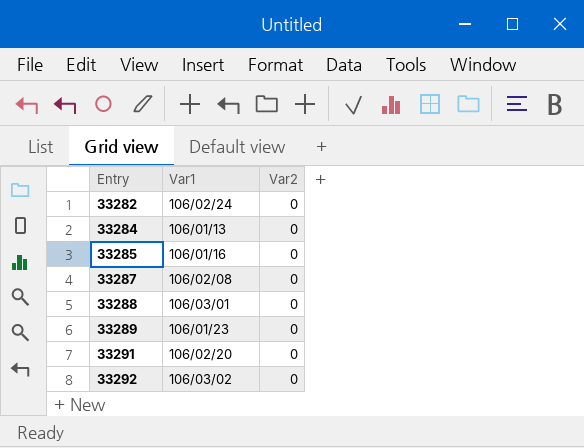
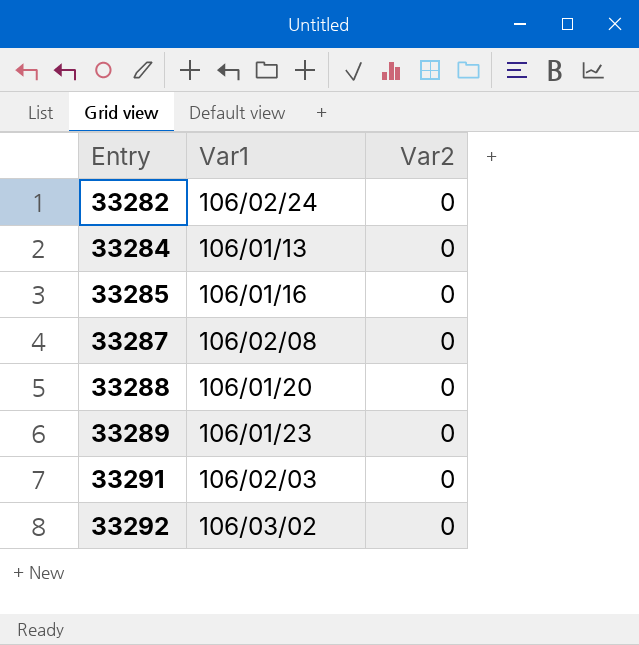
33288 | Var1: 106/03/01 -> 106/01/20
33291 | Var1: 106/02/20 -> 106/02/03

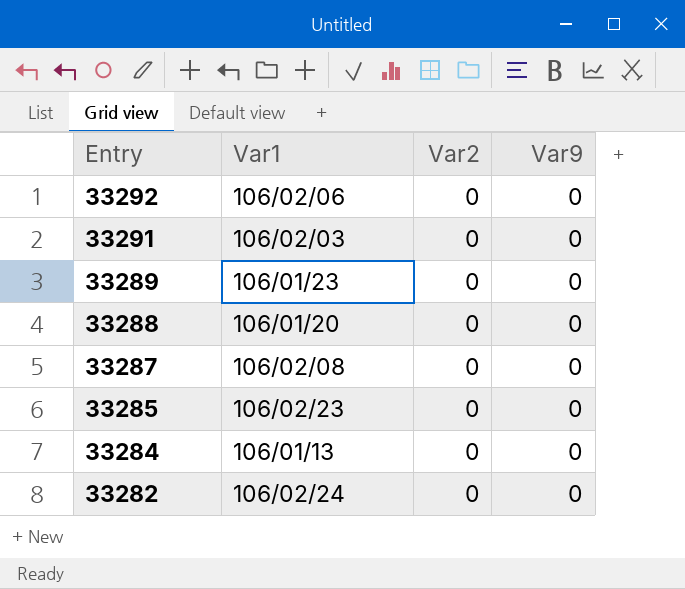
row order: Entry ascending -> Entry descending
column Var9 | position: none -> 4
33292 | Var1: 106/03/02 -> 106/02/06
33285 | Var1: 106/01/16 -> 106/02/23

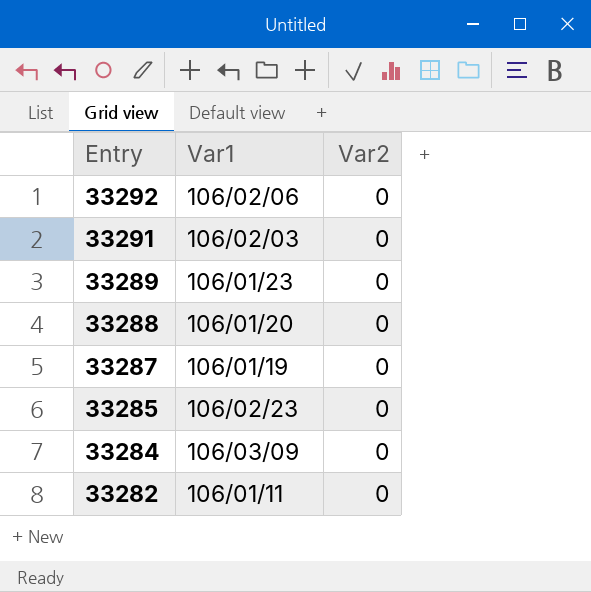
column Var9 | position: 4 -> none
33287 | Var1: 106/02/08 -> 106/01/19
33284 | Var1: 106/01/13 -> 106/03/09
33282 | Var1: 106/02/24 -> 106/01/11

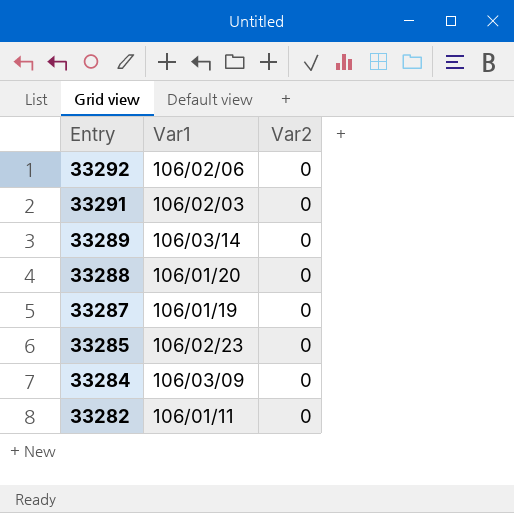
33289 | Var1: 106/01/23 -> 106/03/14

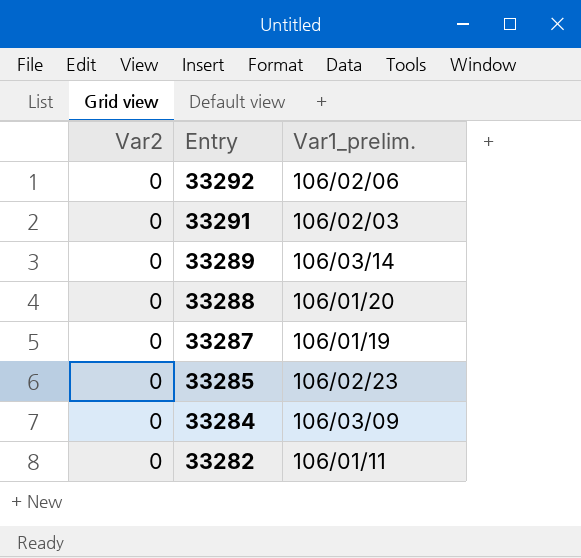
column Var2 | position: 3 -> 1
column name: Var1 -> Var1_prelim.

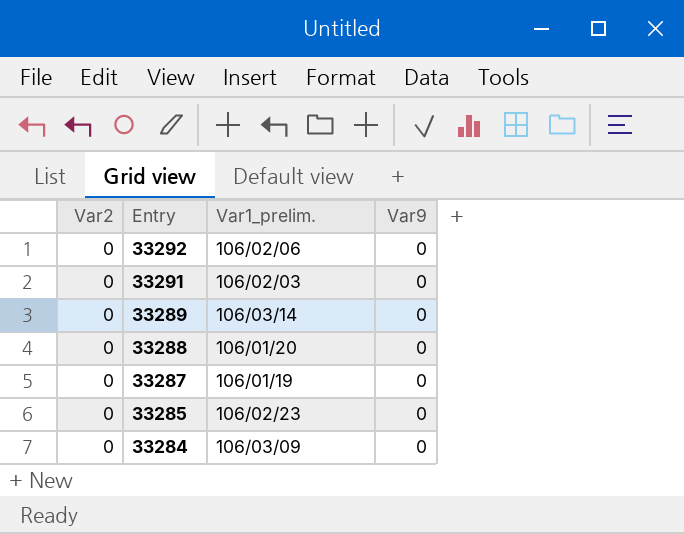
column Var9 | position: none -> 4
row 33282: 0 | 106/01/11 -> none

